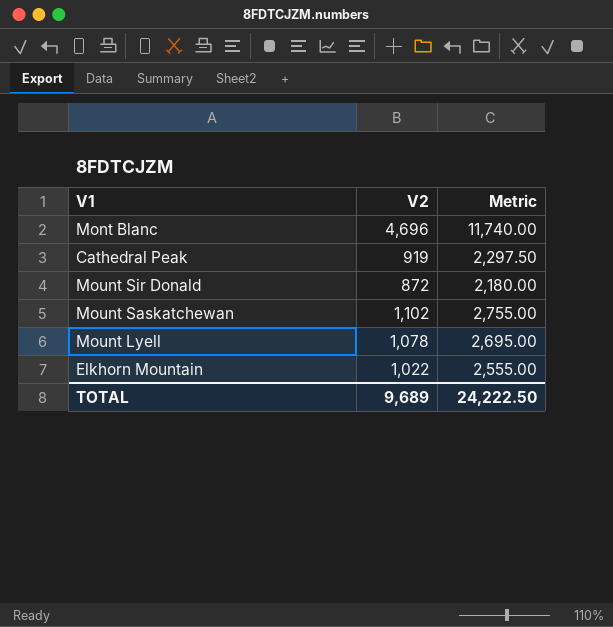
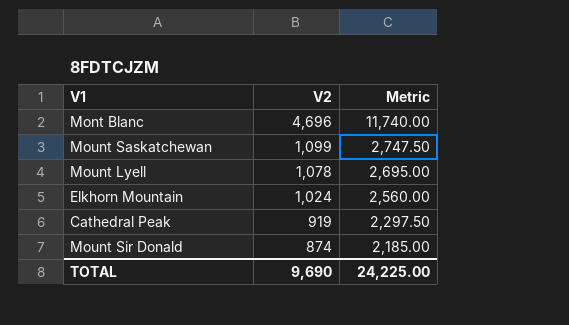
row order: none -> V2 descending
Mount Saskatchewan | V2: 1,102 -> 1,099
Mount Saskatchewan | Metric: 2,755.00 -> 2,747.50
Elkhorn Mountain | V2: 1,022 -> 1,024
Elkhorn Mountain | Metric: 2,555.00 -> 2,560.00
Mount Sir Donald | V2: 872 -> 874
Mount Sir Donald | Metric: 2,180.00 -> 2,185.00
TOTAL | V2: 9,689 -> 9,690
TOTAL | Metric: 24,222.50 -> 24,225.00

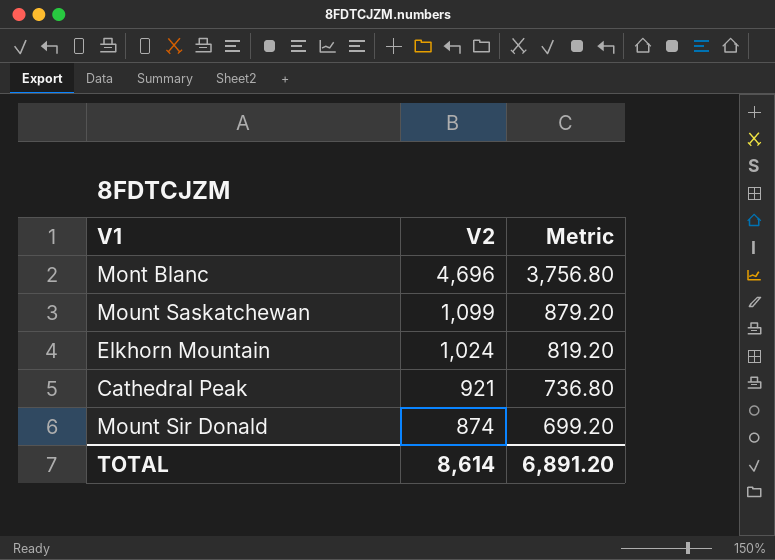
column Metric | formula: [V2] * 2.5 -> [V2] * 0.8
row Mount Lyell: 1,078 | 2,695.00 -> none
Cathedral Peak | V2: 919 -> 921
TOTAL | V2: 9,690 -> 8,614
TOTAL | Metric: 24,225.00 -> 6,891.20

